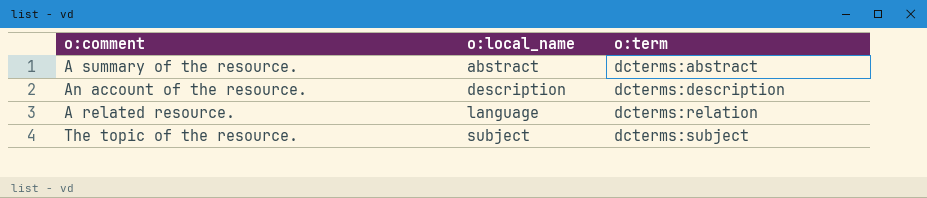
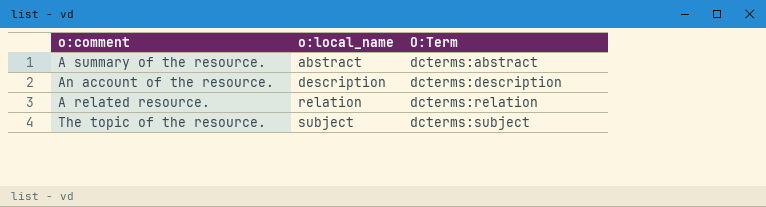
column name: o:term -> O:Term
A related resource. | o:local_name: language -> relation

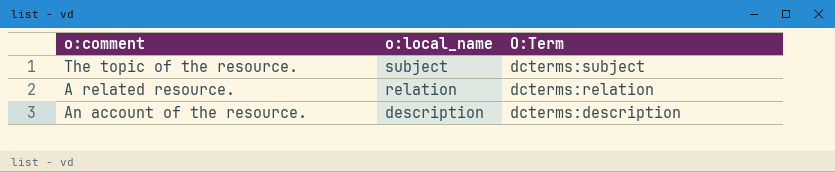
row order: o:local_name ascending -> o:local_name descending
row A summary of the resource.: abstract | dcterms:abstract -> none

